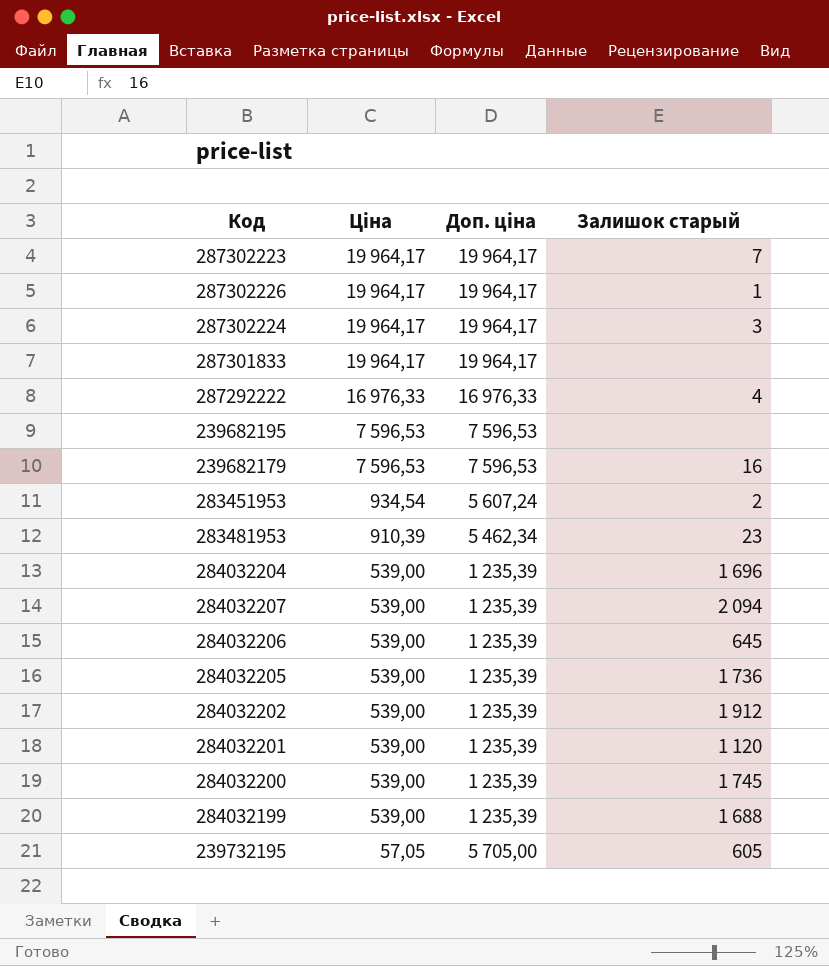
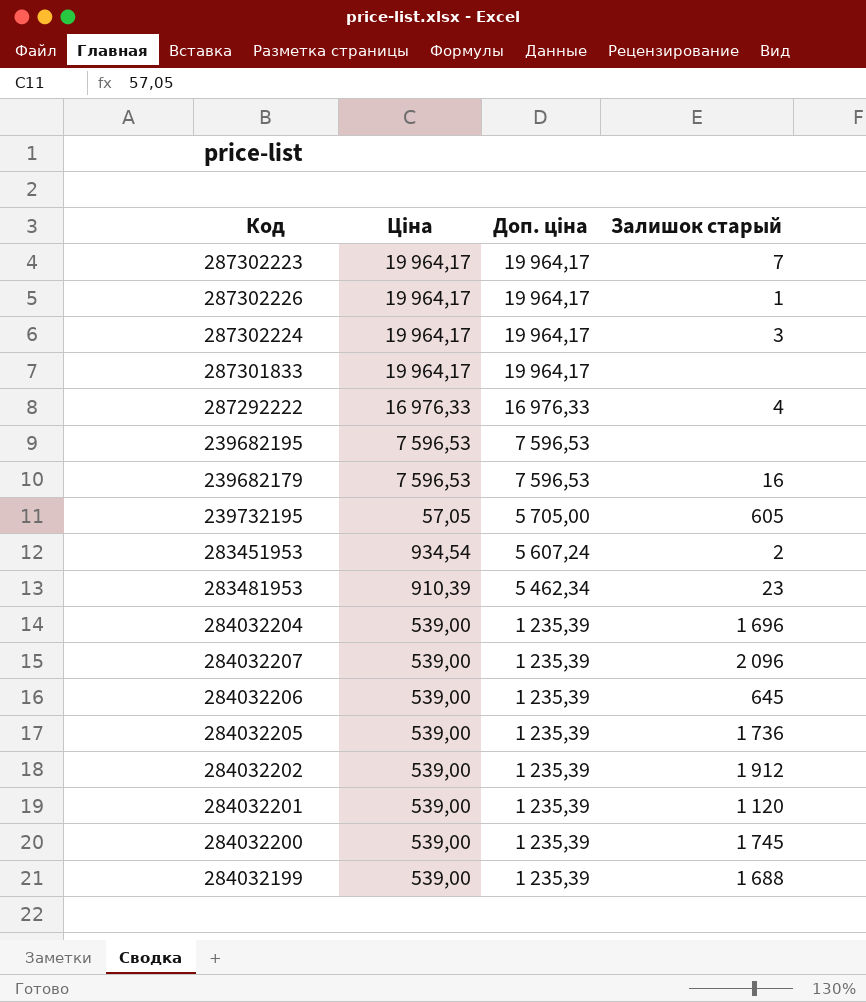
row order: Ціна descending -> Доп. ціна descending
284032207 | Залишок старый: 2 094 -> 2 096

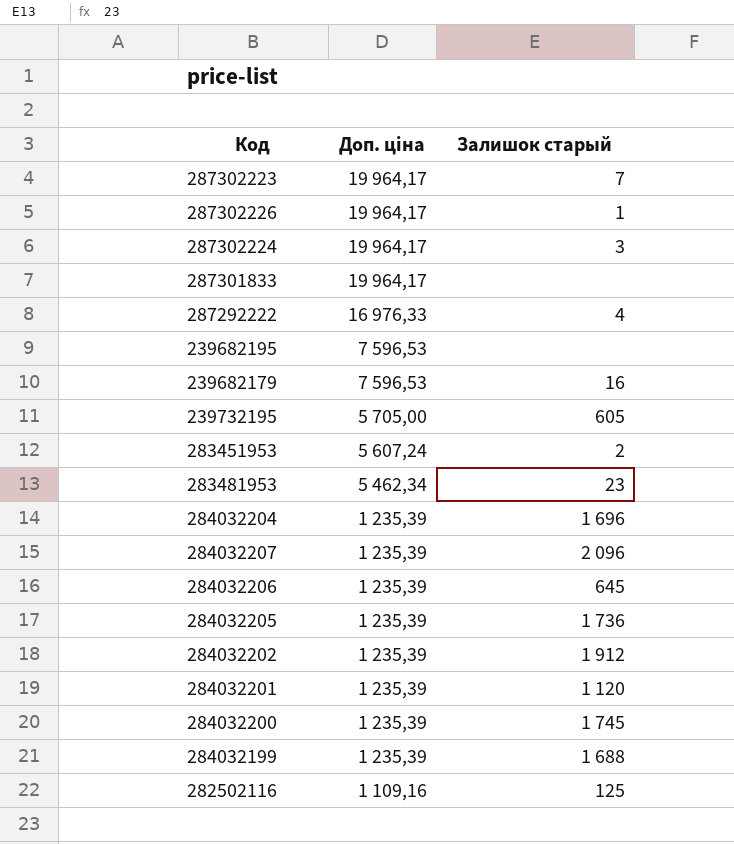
column Ціна | position: 2 -> none
row 282502116: none -> 1 109,16 | 125

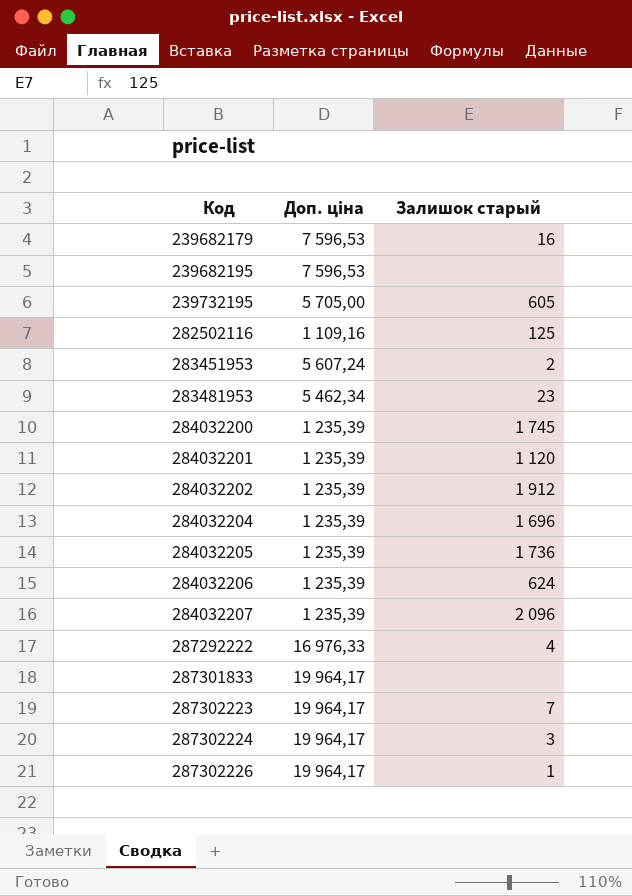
row order: Доп. ціна descending -> Код ascending
row 284032199: 1 235,39 | 1 688 -> none
284032206 | Залишок старый: 645 -> 624

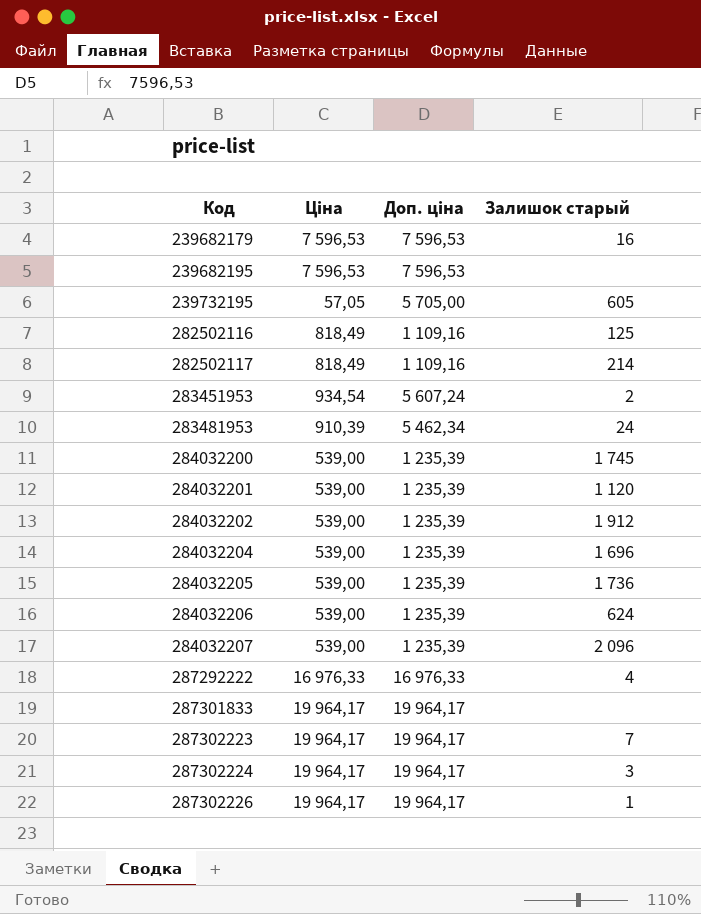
column Ціна | position: none -> 2
row 282502117: none -> 818,49 | 1 109,16 | 214
283481953 | Залишок старый: 23 -> 24

